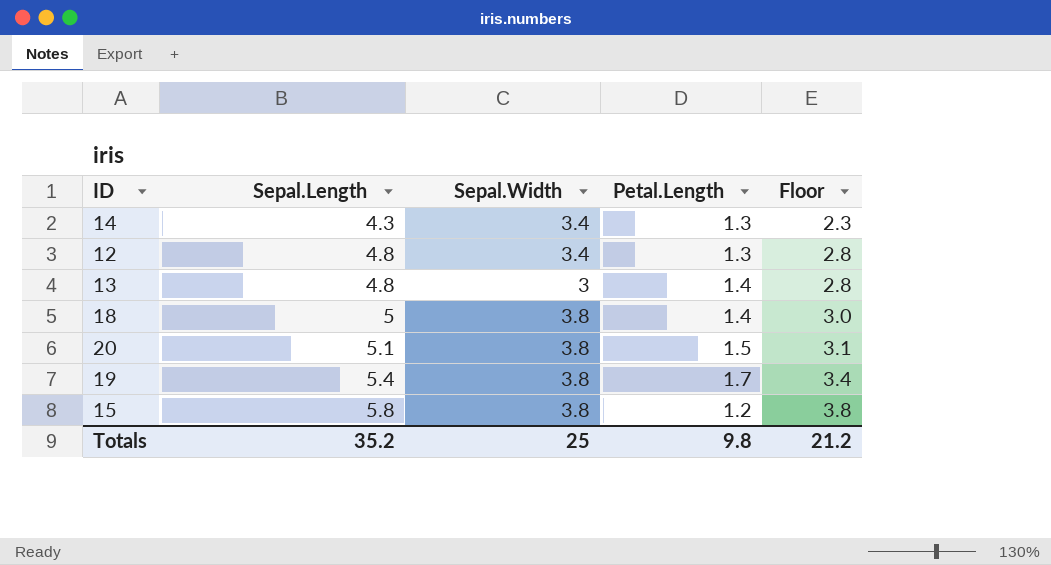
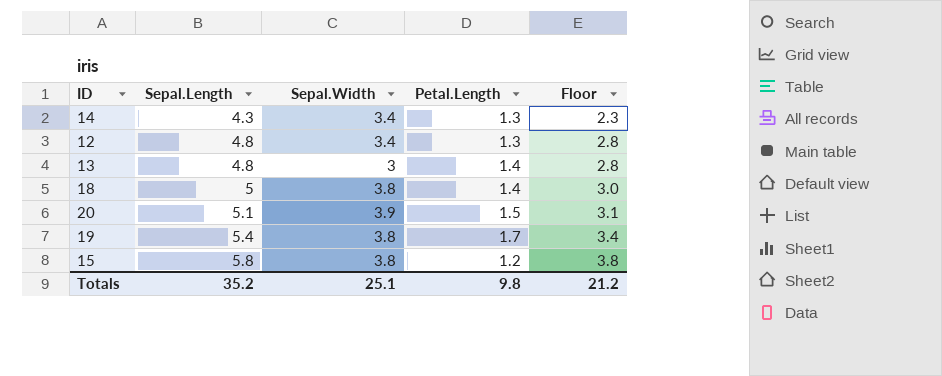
20 | Sepal.Width: 3.8 -> 3.9
Totals | Sepal.Width: 25 -> 25.1

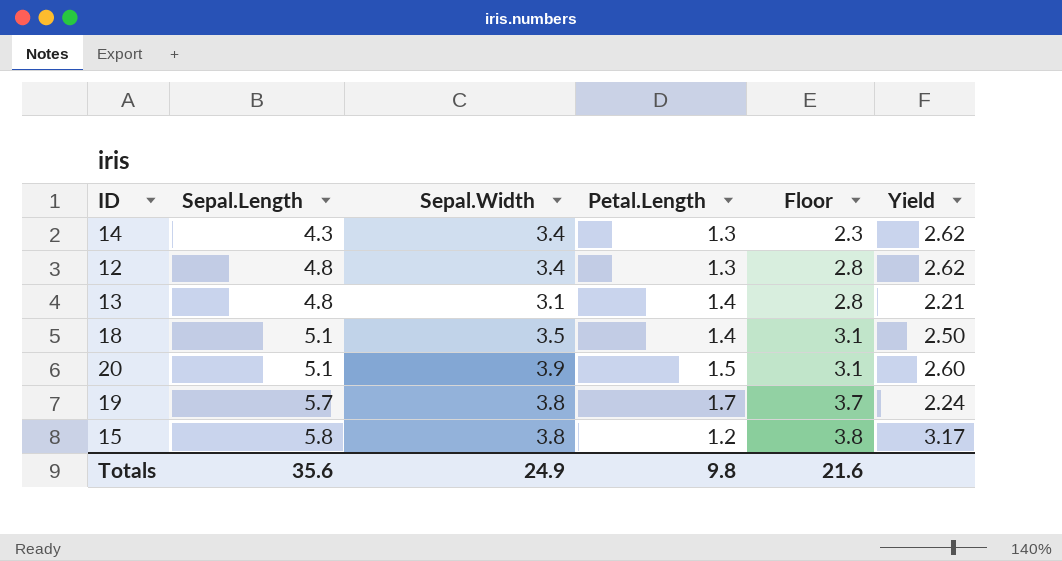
column Yield | formula: none -> [Sepal.Width] / [Petal.Length]
13 | Sepal.Width: 3 -> 3.1
18 | Sepal.Length: 5 -> 5.1
18 | Sepal.Width: 3.8 -> 3.5
18 | Floor: 3.0 -> 3.1
19 | Sepal.Length: 5.4 -> 5.7
19 | Floor: 3.4 -> 3.7
Totals | Sepal.Length: 35.2 -> 35.6
Totals | Sepal.Width: 25.1 -> 24.9
Totals | Floor: 21.2 -> 21.6

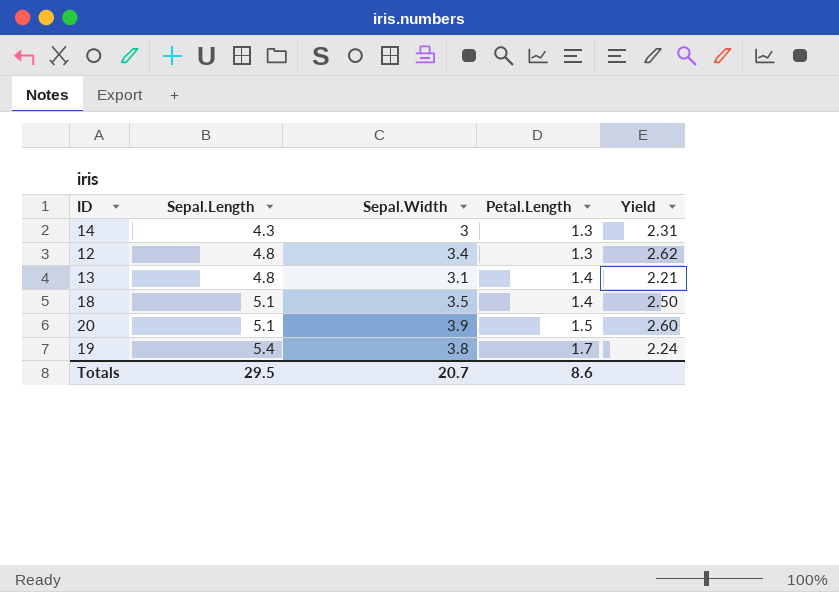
column Floor | formula: [Sepal.Length] - 2 -> none
row 15: 5.8 | 3.8 | 1.2 | 3.8 | 3.17 -> none
14 | Sepal.Width: 3.4 -> 3
14 | Yield: 2.62 -> 2.31
19 | Sepal.Length: 5.7 -> 5.4
Totals | Sepal.Length: 35.6 -> 29.5
Totals | Sepal.Width: 24.9 -> 20.7
Totals | Petal.Length: 9.8 -> 8.6

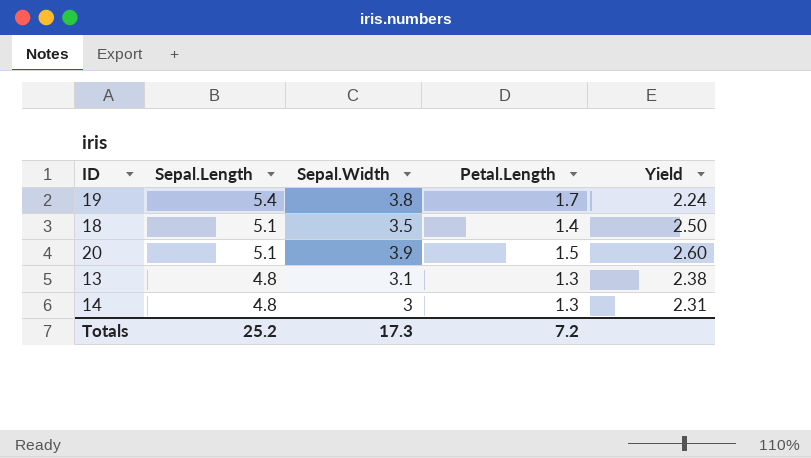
row order: Sepal.Length ascending -> Sepal.Length descending
row 12: 4.8 | 3.4 | 1.3 | 2.62 -> none
13 | Petal.Length: 1.4 -> 1.3
13 | Yield: 2.21 -> 2.38
14 | Sepal.Length: 4.3 -> 4.8
Totals | Sepal.Length: 29.5 -> 25.2
Totals | Sepal.Width: 20.7 -> 17.3
Totals | Petal.Length: 8.6 -> 7.2

